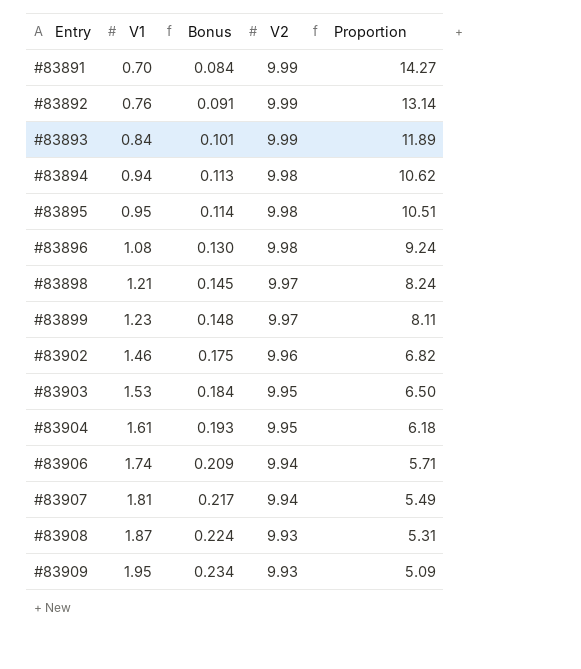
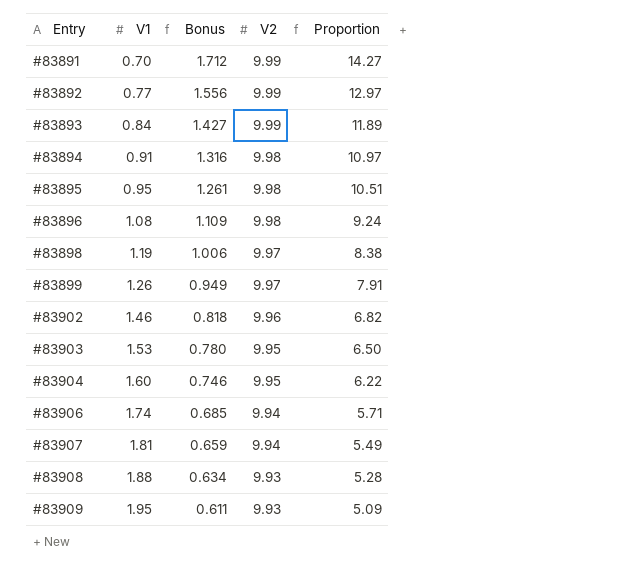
column Bonus | formula: [V1] * 0.12 -> [Proportion] * 0.12
#83892 | V1: 0.76 -> 0.77
#83892 | Proportion: 13.14 -> 12.97
#83894 | V1: 0.94 -> 0.91
#83894 | Proportion: 10.62 -> 10.97
#83898 | V1: 1.21 -> 1.19
#83898 | Proportion: 8.24 -> 8.38
#83899 | V1: 1.23 -> 1.26
#83899 | Proportion: 8.11 -> 7.91
#83904 | V1: 1.61 -> 1.60
#83904 | Proportion: 6.18 -> 6.22
#83908 | V1: 1.87 -> 1.88
#83908 | Proportion: 5.31 -> 5.28

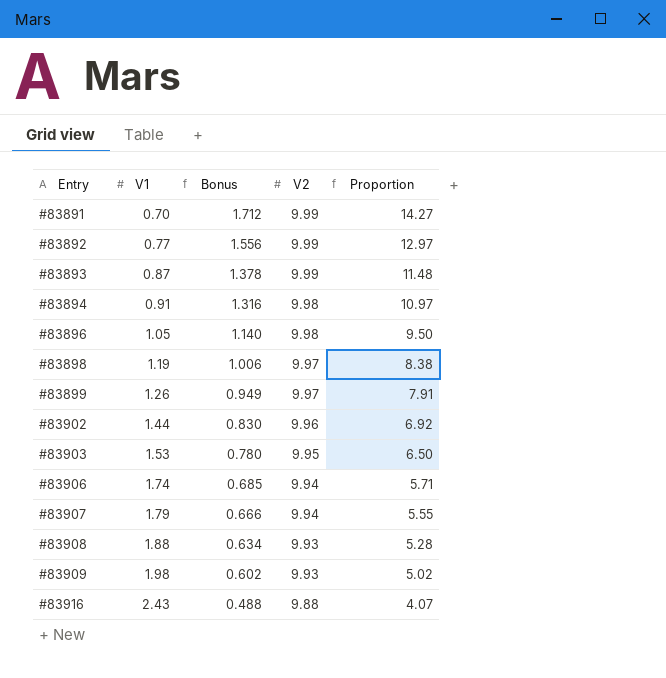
row #83895: 0.95 | 1.261 | 9.98 | 10.51 -> none
row #83904: 1.60 | 0.746 | 9.95 | 6.22 -> none
#83893 | V1: 0.84 -> 0.87
#83893 | Bonus: 1.427 -> 1.378
#83893 | Proportion: 11.89 -> 11.48
#83896 | V1: 1.08 -> 1.05
#83896 | Bonus: 1.109 -> 1.140
#83896 | Proportion: 9.24 -> 9.50
#83902 | V1: 1.46 -> 1.44
#83902 | Bonus: 0.818 -> 0.830
#83902 | Proportion: 6.82 -> 6.92
#83907 | V1: 1.81 -> 1.79
#83907 | Bonus: 0.659 -> 0.666
#83907 | Proportion: 5.49 -> 5.55
#83909 | V1: 1.95 -> 1.98
#83909 | Bonus: 0.611 -> 0.602
#83909 | Proportion: 5.09 -> 5.02
row #83916: none -> 2.43 | 0.488 | 9.88 | 4.07

